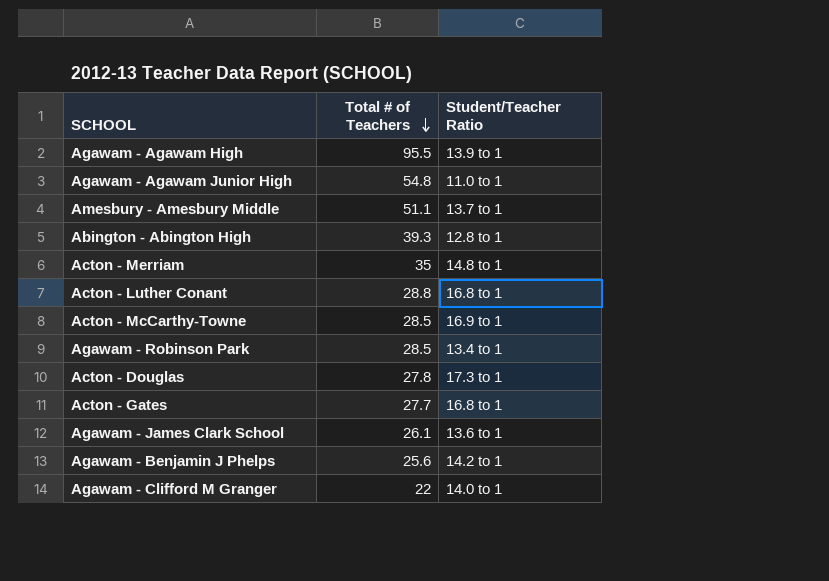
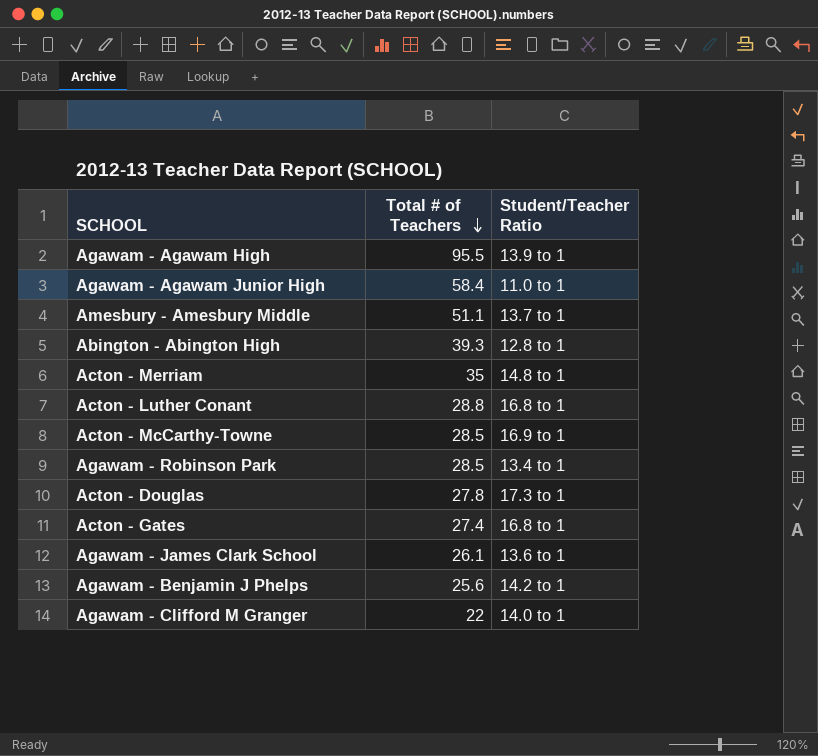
Agawam - Agawam Junior High | Total # of Teachers: 54.8 -> 58.4
Acton - Gates | Total # of Teachers: 27.7 -> 27.4

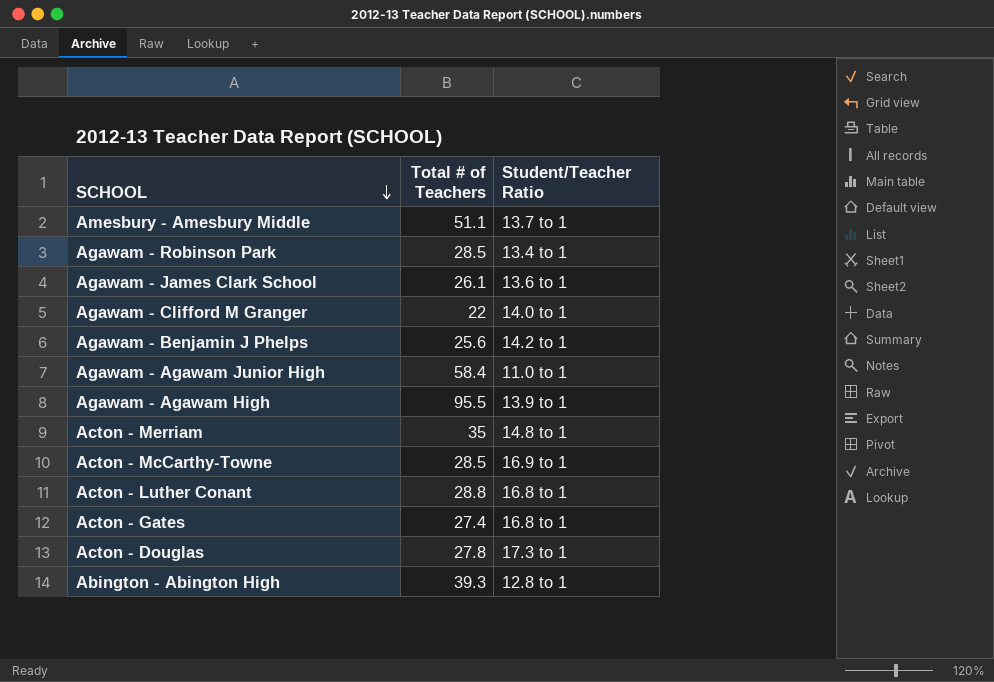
row order: Total # of Teachers descending -> SCHOOL descending

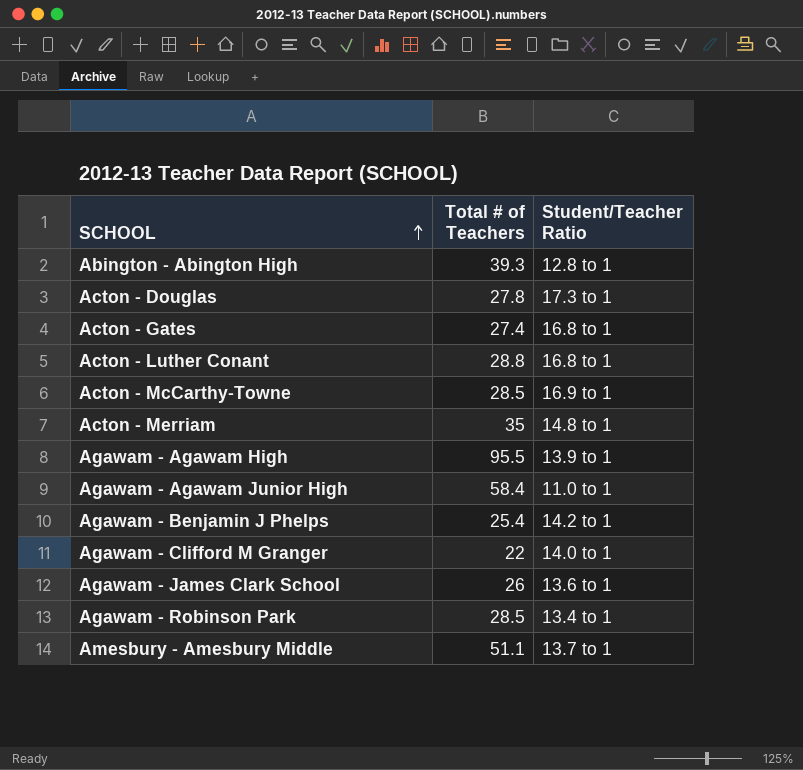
row order: SCHOOL descending -> SCHOOL ascending
Agawam - Benjamin J Phelps | Total # of Teachers: 25.6 -> 25.4
Agawam - James Clark School | Total # of Teachers: 26.1 -> 26

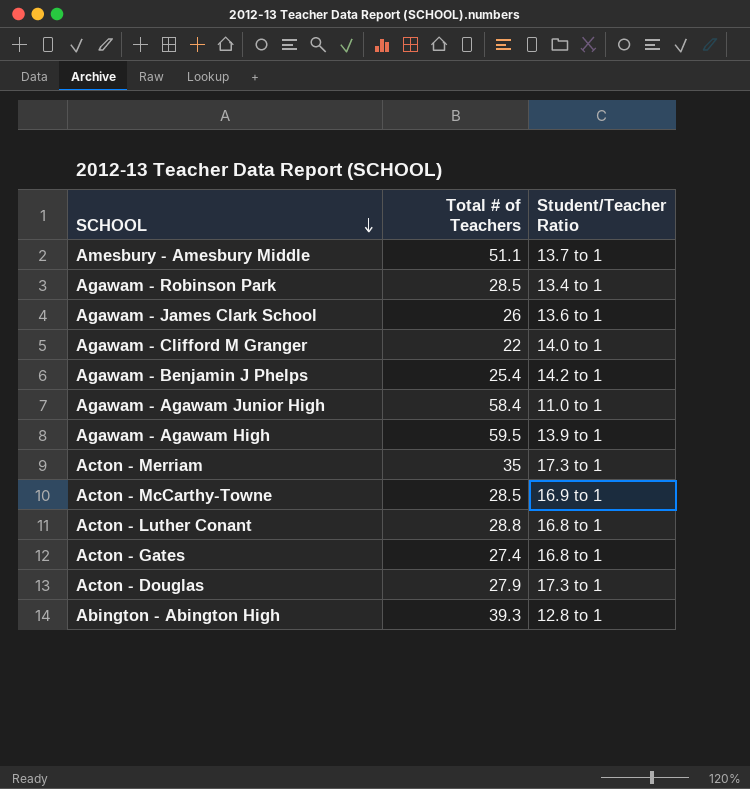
row order: SCHOOL ascending -> SCHOOL descending
Agawam - Agawam High | Total # of Teachers: 95.5 -> 59.5
Acton - Merriam | Student/Teacher Ratio: 14.8 to 1 -> 17.3 to 1
Acton - Douglas | Total # of Teachers: 27.8 -> 27.9

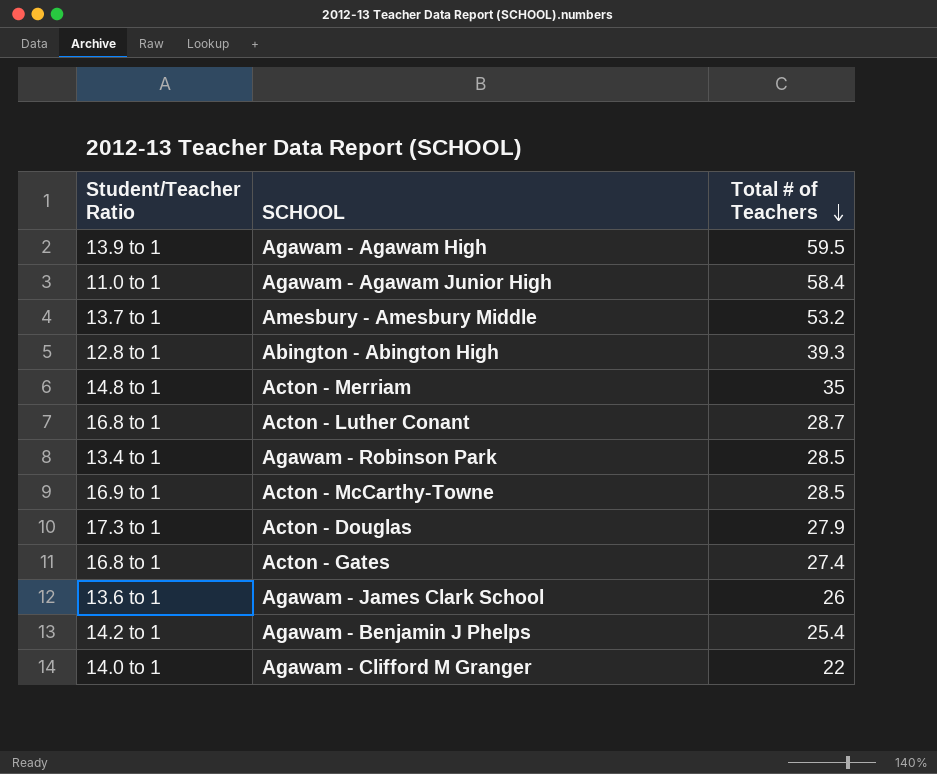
row order: SCHOOL descending -> Total # of Teachers descending
column Student/Teacher Ratio | position: 3 -> 1
Amesbury - Amesbury Middle | Total # of Teachers: 51.1 -> 53.2
Acton - Merriam | Student/Teacher Ratio: 17.3 to 1 -> 14.8 to 1
Acton - Luther Conant | Total # of Teachers: 28.8 -> 28.7

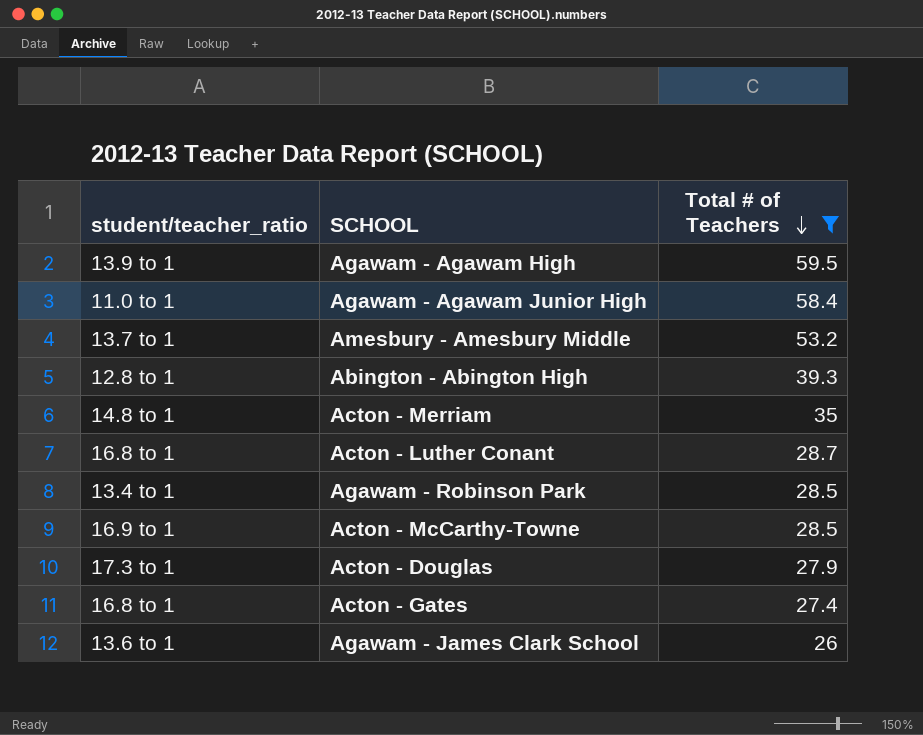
filter: none -> Total # of Teachers >= 26
column name: Student/Teacher Ratio -> student/teacher_ratio

